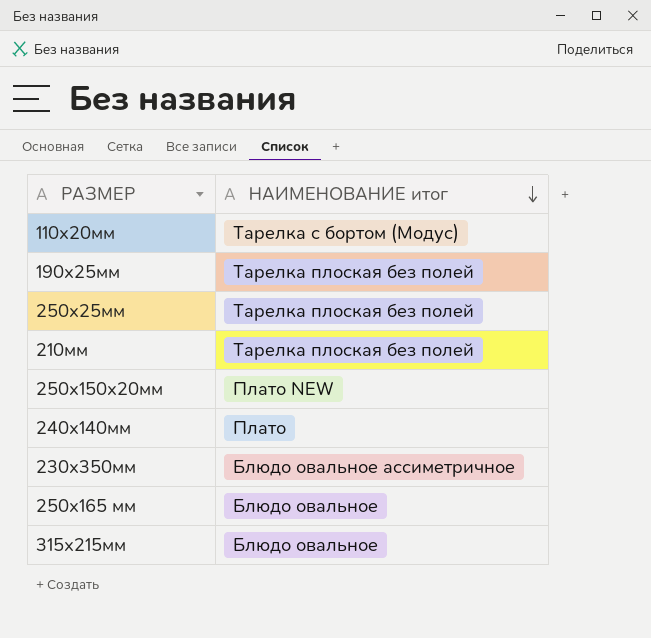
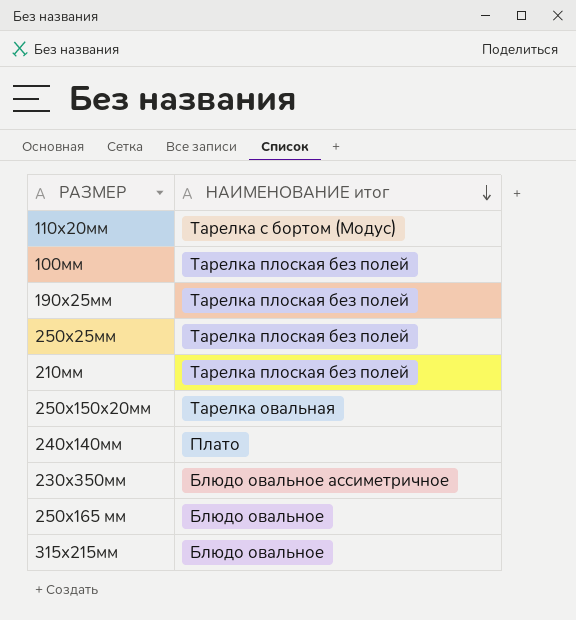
row 100мм: none -> Тарелка плоская без полей
250х150х20мм | НАИМЕНОВАНИЕ итог: Плато NEW -> Тарелка овальная

